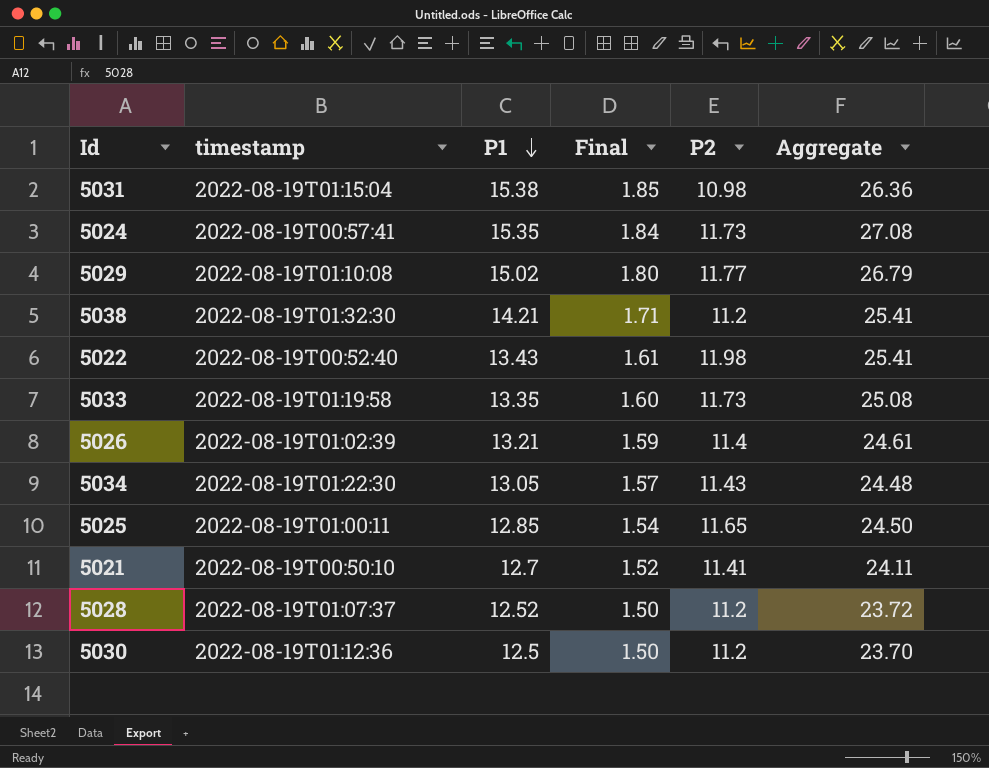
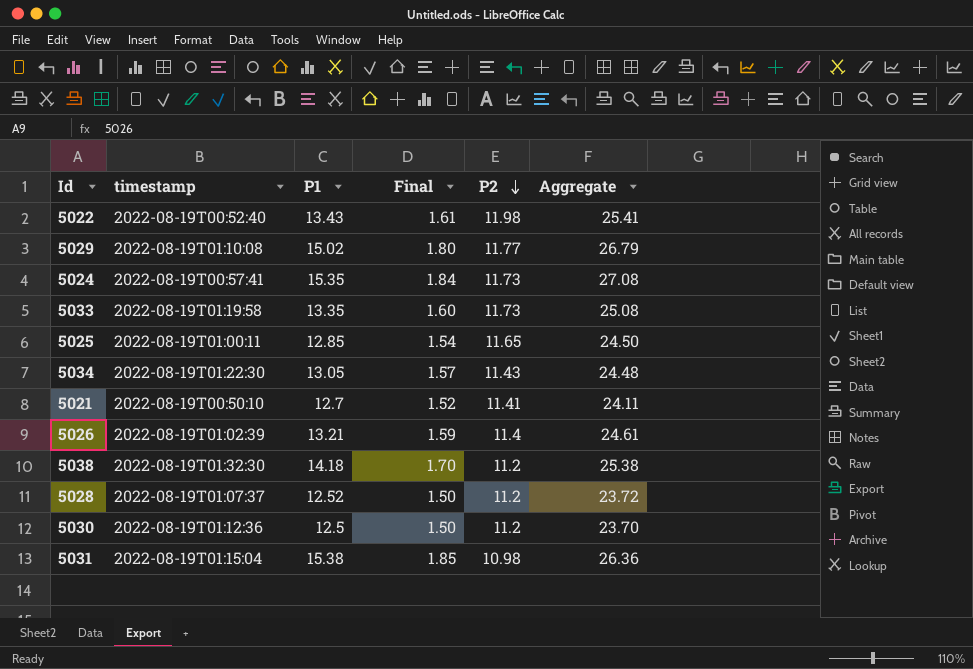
row order: P1 descending -> P2 descending
5038 | P1: 14.21 -> 14.18
5038 | Final: 1.71 -> 1.70
5038 | Aggregate: 25.41 -> 25.38

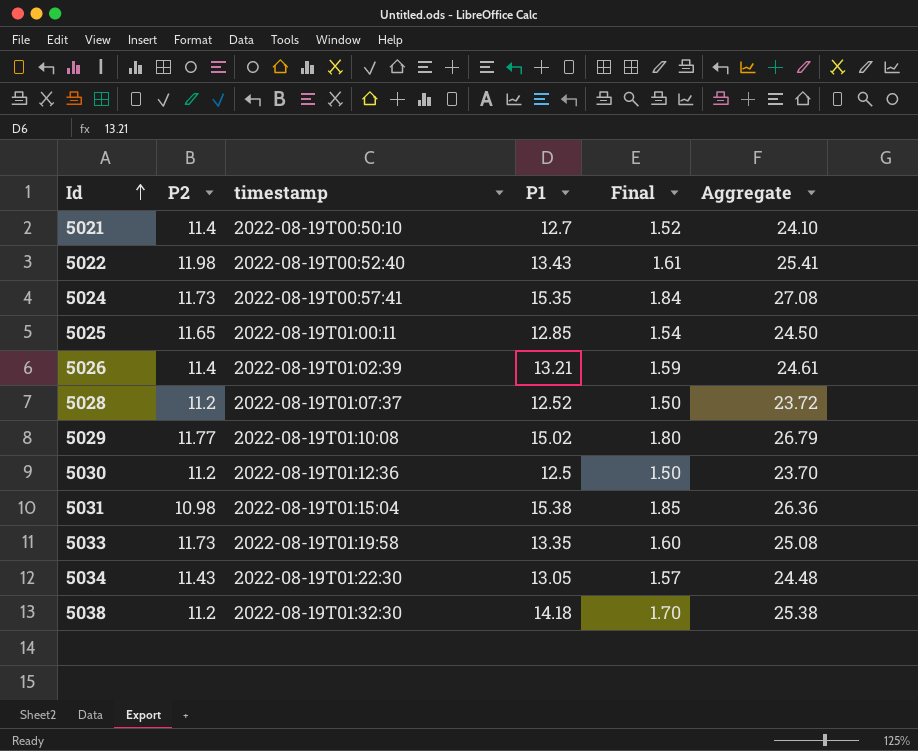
row order: P2 descending -> Id ascending
column P2 | position: 5 -> 2
5021 | P2: 11.41 -> 11.4
5021 | Aggregate: 24.11 -> 24.10

